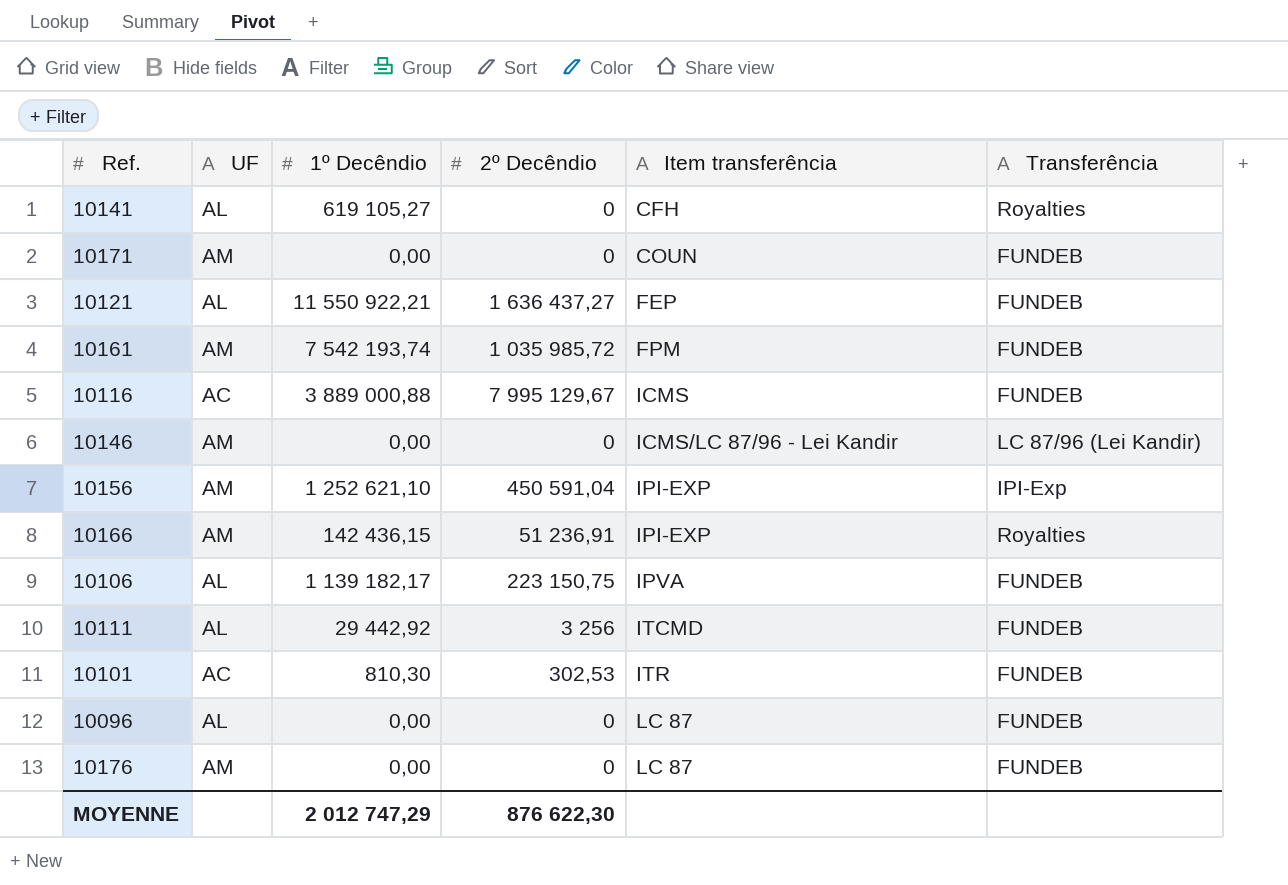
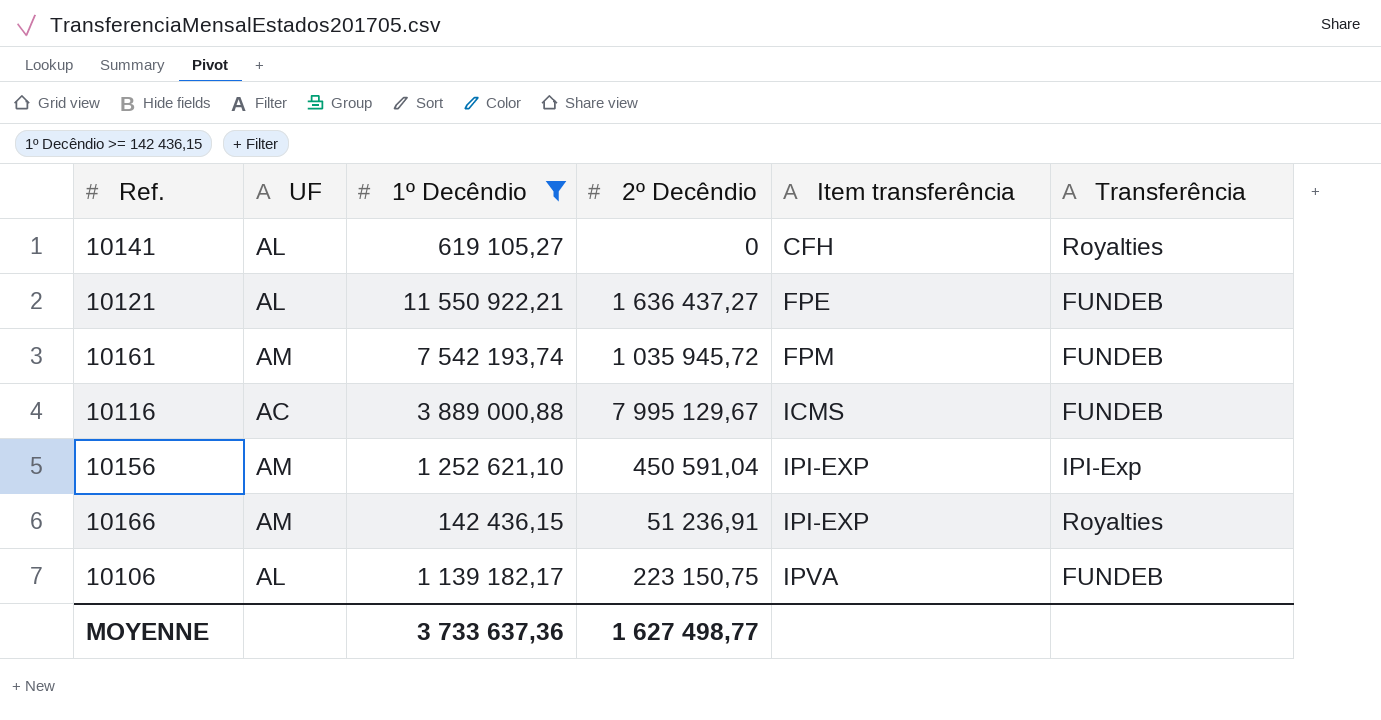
filter: none -> 1º Decêndio >= 142 436,15
10121 | Item transferência: FEP -> FPE
10161 | 2º Decêndio: 1 035 985,72 -> 1 035 945,72
MOYENNE | 1º Decêndio: 2 012 747,29 -> 3 733 637,36
MOYENNE | 2º Decêndio: 876 622,30 -> 1 627 498,77

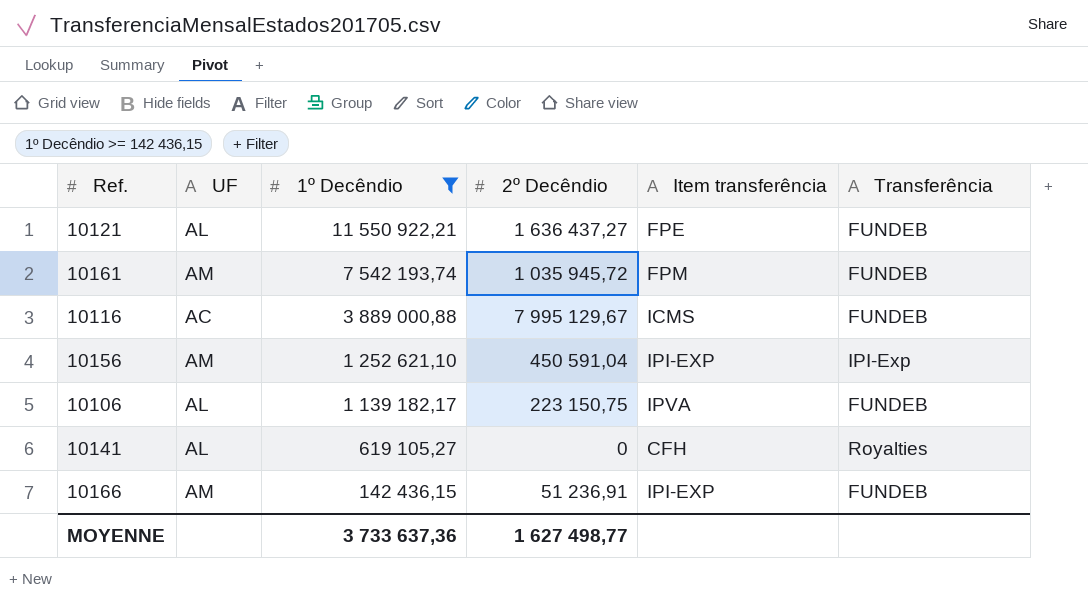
row order: Item transferência ascending -> 1º Decêndio descending
10166 | Transferência: Royalties -> FUNDEB

